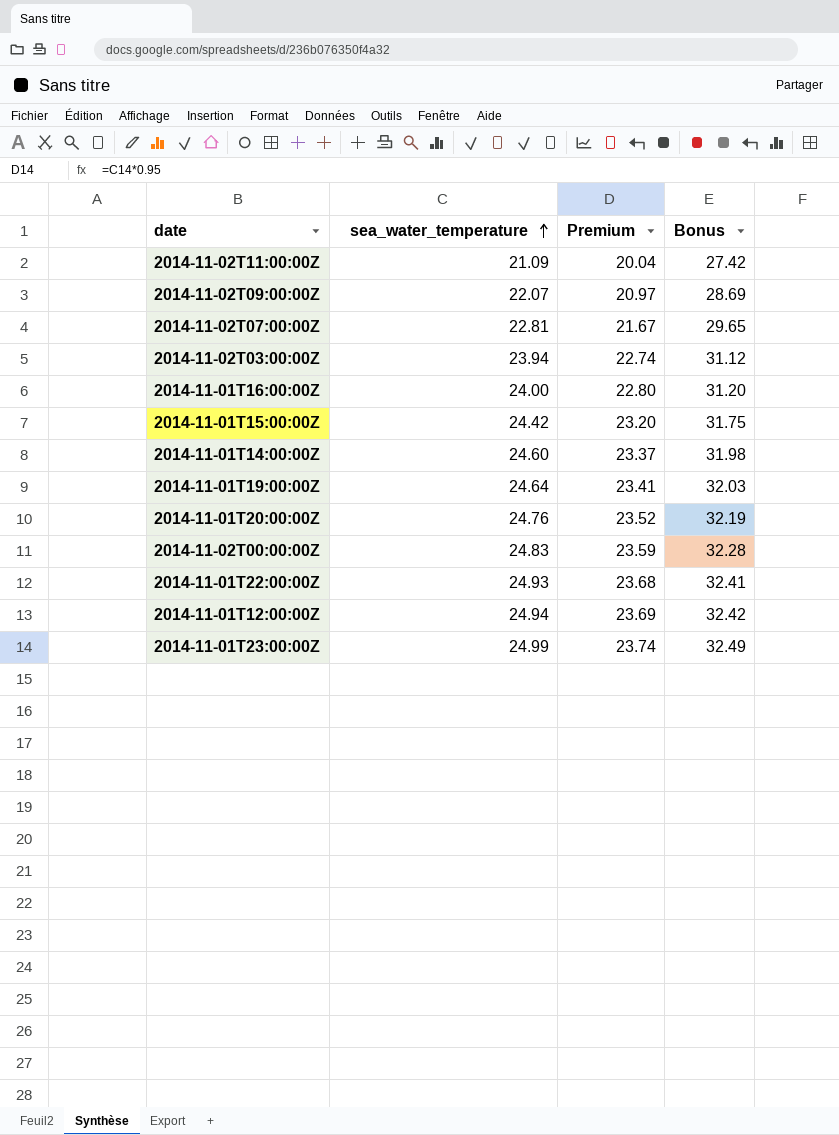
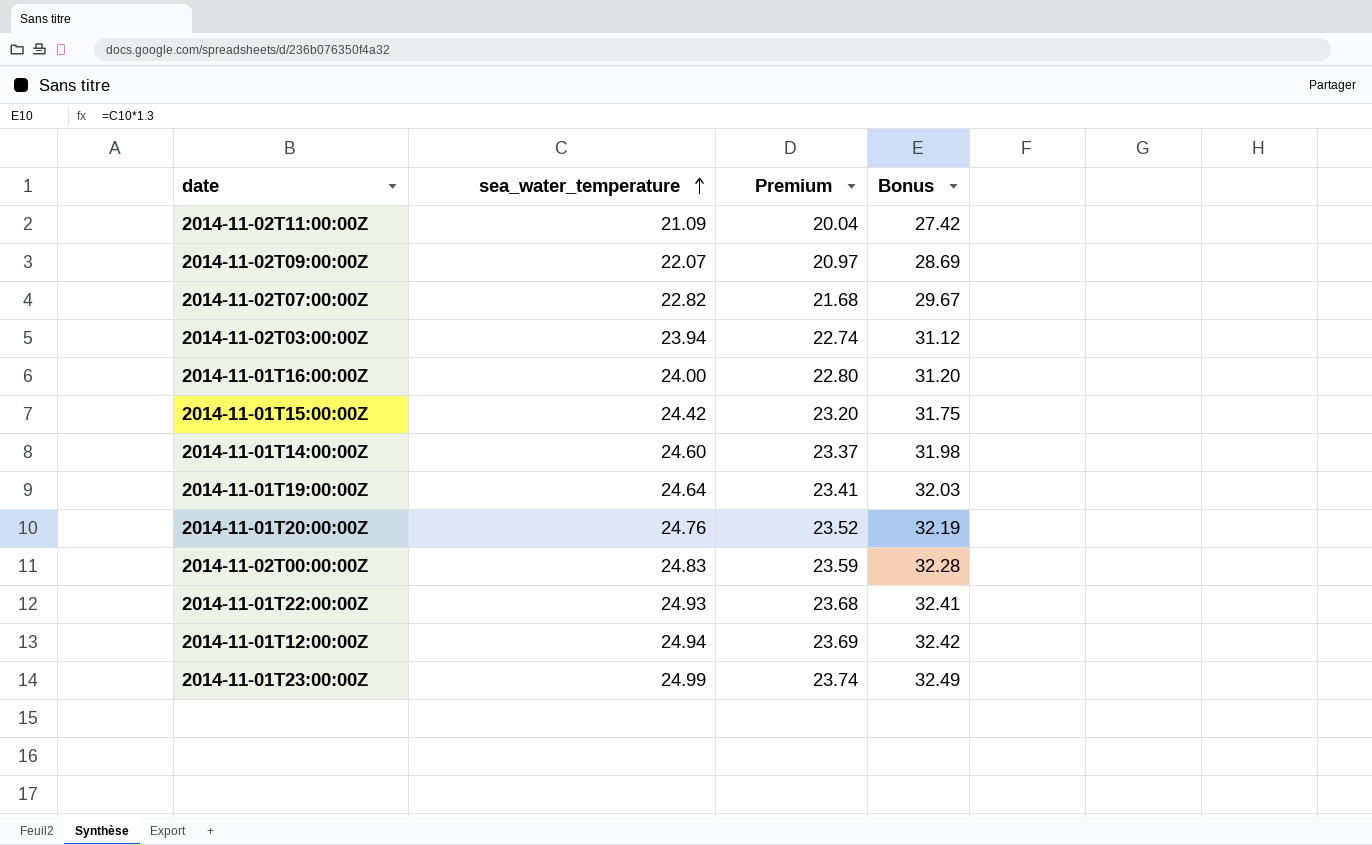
2014-11-02T07:00:00Z | sea_water_temperature: 22.81 -> 22.82
2014-11-02T07:00:00Z | Premium: 21.67 -> 21.68
2014-11-02T07:00:00Z | Bonus: 29.65 -> 29.67

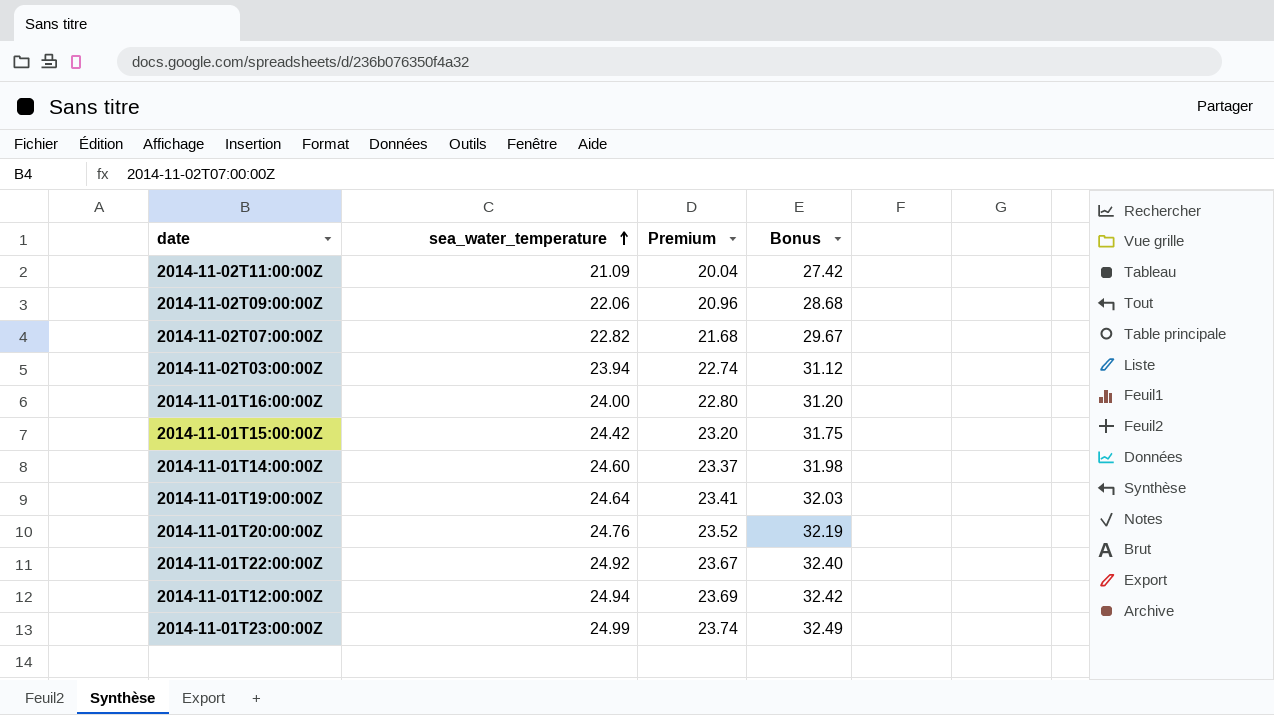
row 2014-11-02T00:00:00Z: 24.83 | 23.59 | 32.28 -> none
2014-11-02T09:00:00Z | sea_water_temperature: 22.07 -> 22.06
2014-11-02T09:00:00Z | Premium: 20.97 -> 20.96
2014-11-02T09:00:00Z | Bonus: 28.69 -> 28.68
2014-11-01T22:00:00Z | sea_water_temperature: 24.93 -> 24.92
2014-11-01T22:00:00Z | Premium: 23.68 -> 23.67
2014-11-01T22:00:00Z | Bonus: 32.41 -> 32.40

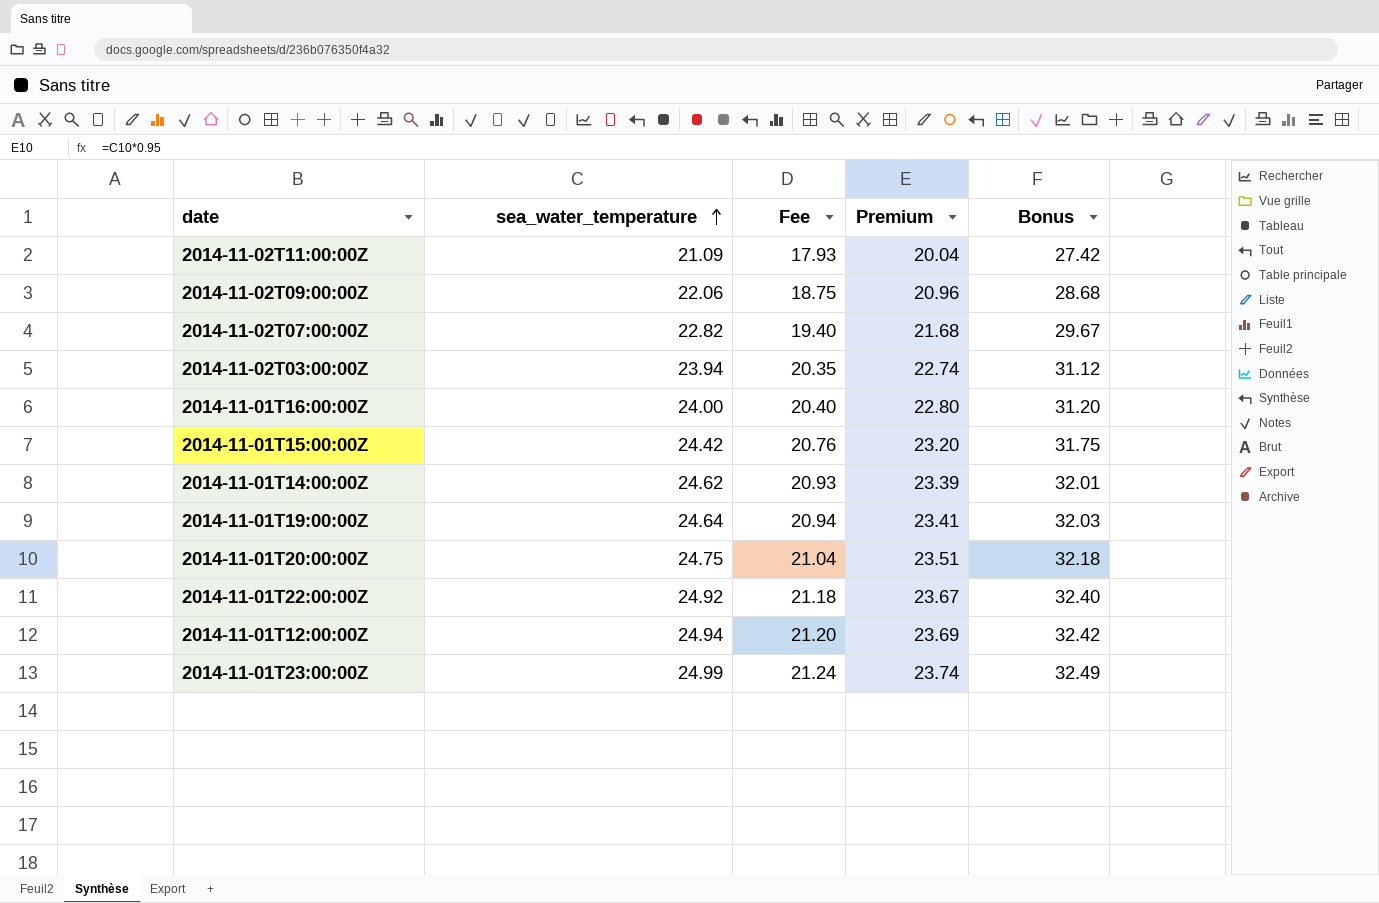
column Fee | formula: none -> [sea_water_temperature] * 0.85
2014-11-01T14:00:00Z | sea_water_temperature: 24.60 -> 24.62
2014-11-01T14:00:00Z | Premium: 23.37 -> 23.39
2014-11-01T14:00:00Z | Bonus: 31.98 -> 32.01
2014-11-01T20:00:00Z | sea_water_temperature: 24.76 -> 24.75
2014-11-01T20:00:00Z | Premium: 23.52 -> 23.51
2014-11-01T20:00:00Z | Bonus: 32.19 -> 32.18

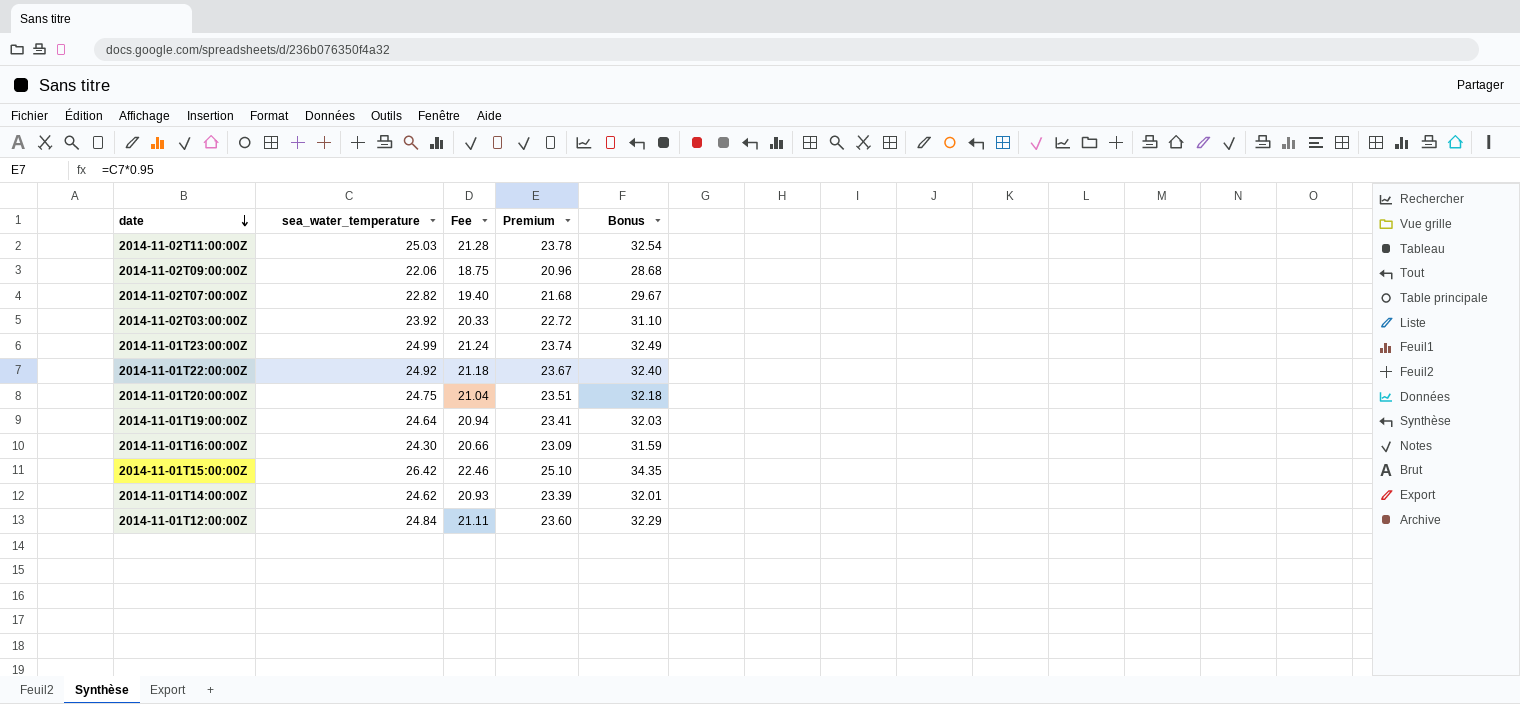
row order: sea_water_temperature ascending -> date descending
2014-11-02T11:00:00Z | sea_water_temperature: 21.09 -> 25.03
2014-11-02T11:00:00Z | Fee: 17.93 -> 21.28
2014-11-02T11:00:00Z | Premium: 20.04 -> 23.78
2014-11-02T11:00:00Z | Bonus: 27.42 -> 32.54
2014-11-02T03:00:00Z | sea_water_temperature: 23.94 -> 23.92
2014-11-02T03:00:00Z | Fee: 20.35 -> 20.33
2014-11-02T03:00:00Z | Premium: 22.74 -> 22.72
2014-11-02T03:00:00Z | Bonus: 31.12 -> 31.10
2014-11-01T16:00:00Z | sea_water_temperature: 24.00 -> 24.30
2014-11-01T16:00:00Z | Fee: 20.40 -> 20.66
2014-11-01T16:00:00Z | Premium: 22.80 -> 23.09
2014-11-01T16:00:00Z | Bonus: 31.20 -> 31.59
2014-11-01T15:00:00Z | sea_water_temperature: 24.42 -> 26.42
2014-11-01T15:00:00Z | Fee: 20.76 -> 22.46
2014-11-01T15:00:00Z | Premium: 23.20 -> 25.10
2014-11-01T15:00:00Z | Bonus: 31.75 -> 34.35
2014-11-01T12:00:00Z | sea_water_temperature: 24.94 -> 24.84
2014-11-01T12:00:00Z | Fee: 21.20 -> 21.11
2014-11-01T12:00:00Z | Premium: 23.69 -> 23.60
2014-11-01T12:00:00Z | Bonus: 32.42 -> 32.29

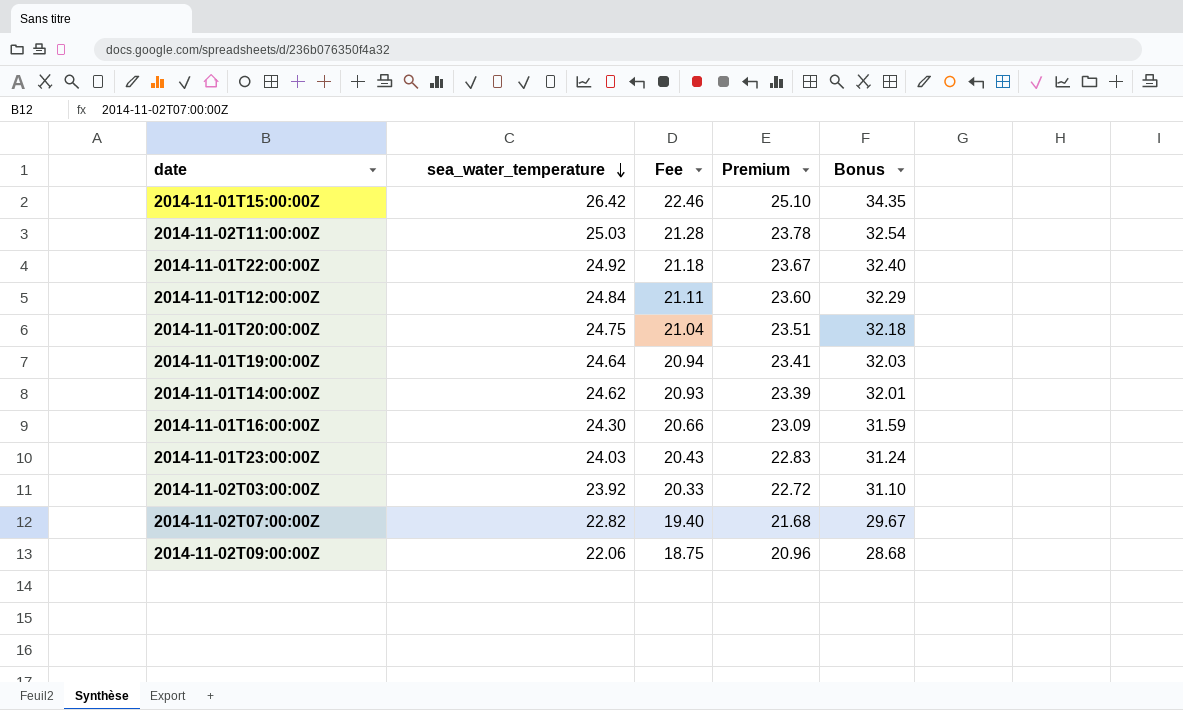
row order: date descending -> sea_water_temperature descending
2014-11-01T23:00:00Z | sea_water_temperature: 24.99 -> 24.03
2014-11-01T23:00:00Z | Fee: 21.24 -> 20.43
2014-11-01T23:00:00Z | Premium: 23.74 -> 22.83
2014-11-01T23:00:00Z | Bonus: 32.49 -> 31.24

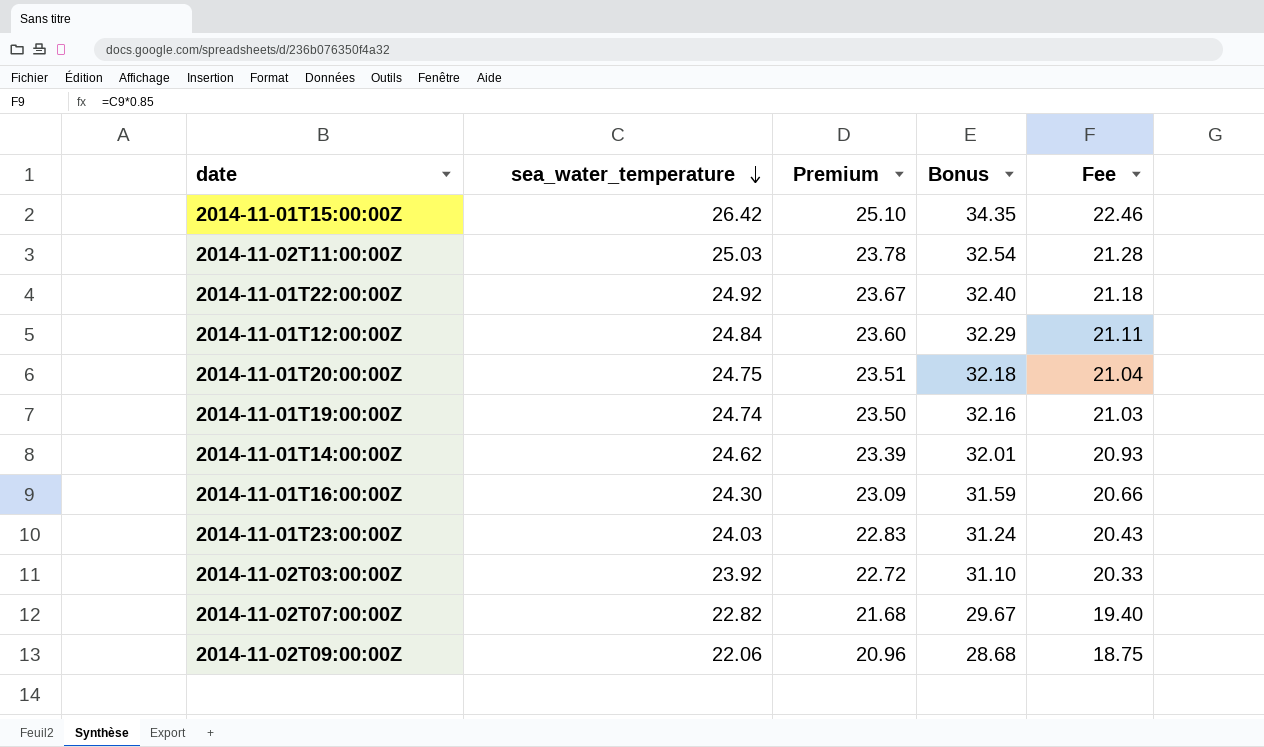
column Fee | position: 3 -> 5
2014-11-01T19:00:00Z | sea_water_temperature: 24.64 -> 24.74
2014-11-01T19:00:00Z | Premium: 23.41 -> 23.50
2014-11-01T19:00:00Z | Bonus: 32.03 -> 32.16
2014-11-01T19:00:00Z | Fee: 20.94 -> 21.03

